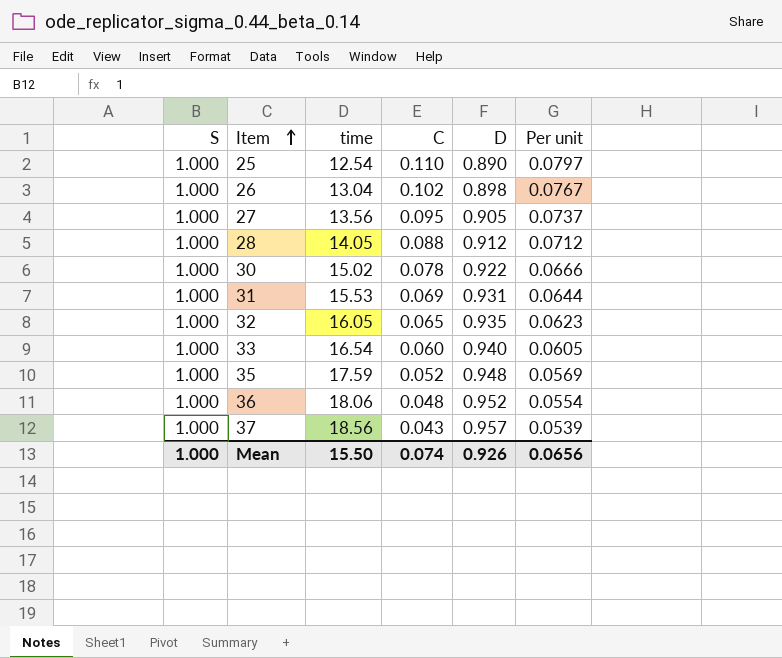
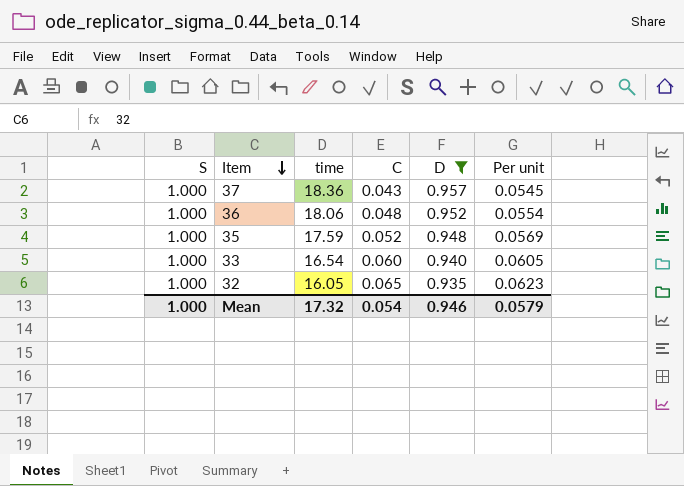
filter: none -> D >= 0.935
row order: Item ascending -> Item descending
37 | time: 18.56 -> 18.36
37 | Per unit: 0.0539 -> 0.0545
Mean | time: 15.50 -> 17.32
Mean | C: 0.074 -> 0.054
Mean | D: 0.926 -> 0.946
Mean | Per unit: 0.0656 -> 0.0579

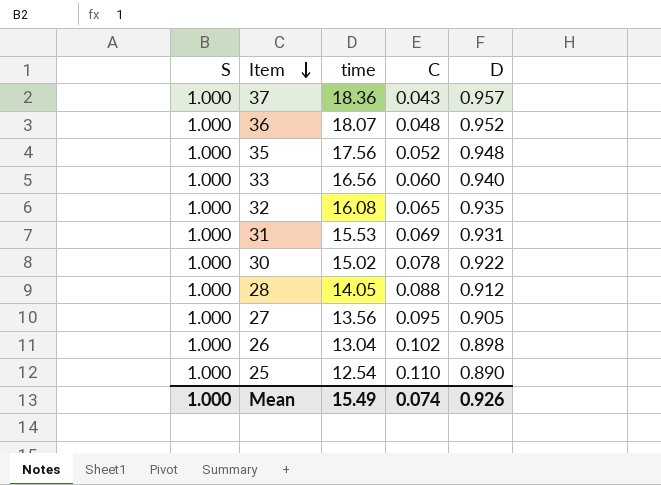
filter: D >= 0.935 -> none
column Per unit | formula: [S] / [time] -> none
36 | time: 18.06 -> 18.07
35 | time: 17.59 -> 17.56
33 | time: 16.54 -> 16.56
32 | time: 16.05 -> 16.08
Mean | time: 17.32 -> 15.49
Mean | C: 0.054 -> 0.074
Mean | D: 0.946 -> 0.926

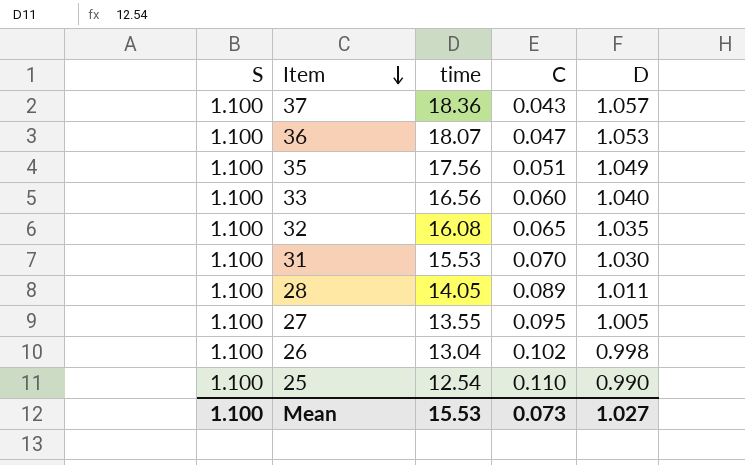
row 30: 1.000 | 15.02 | 0.078 | 0.922 -> none
37 | S: 1.000 -> 1.100
37 | D: 0.957 -> 1.057
36 | S: 1.000 -> 1.100
36 | C: 0.048 -> 0.047
36 | D: 0.952 -> 1.053
35 | S: 1.000 -> 1.100
35 | C: 0.052 -> 0.051
35 | D: 0.948 -> 1.049
33 | S: 1.000 -> 1.100
33 | D: 0.940 -> 1.040
32 | S: 1.000 -> 1.100
32 | D: 0.935 -> 1.035
31 | S: 1.000 -> 1.100
31 | C: 0.069 -> 0.070
31 | D: 0.931 -> 1.030
28 | S: 1.000 -> 1.100
28 | C: 0.088 -> 0.089
28 | D: 0.912 -> 1.011
27 | S: 1.000 -> 1.100
27 | time: 13.56 -> 13.55
27 | D: 0.905 -> 1.005
26 | S: 1.000 -> 1.100
26 | D: 0.898 -> 0.998
25 | S: 1.000 -> 1.100
25 | D: 0.890 -> 0.990
Mean | S: 1.000 -> 1.100
Mean | time: 15.49 -> 15.53
Mean | C: 0.074 -> 0.073
Mean | D: 0.926 -> 1.027

